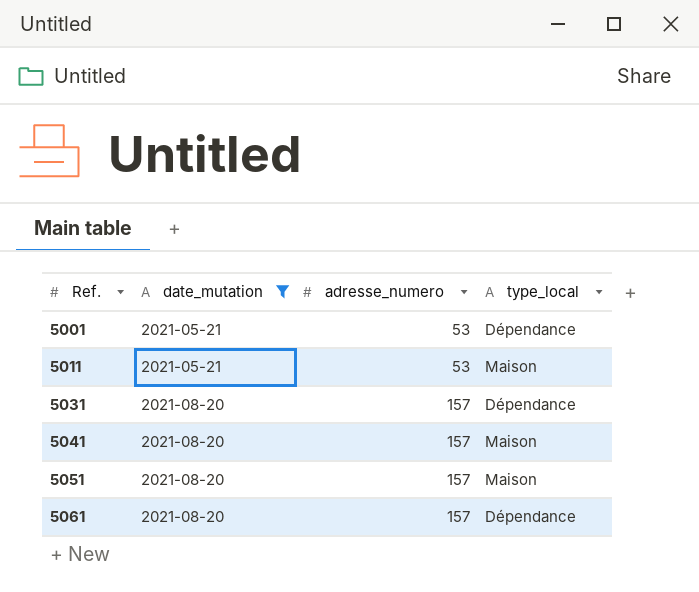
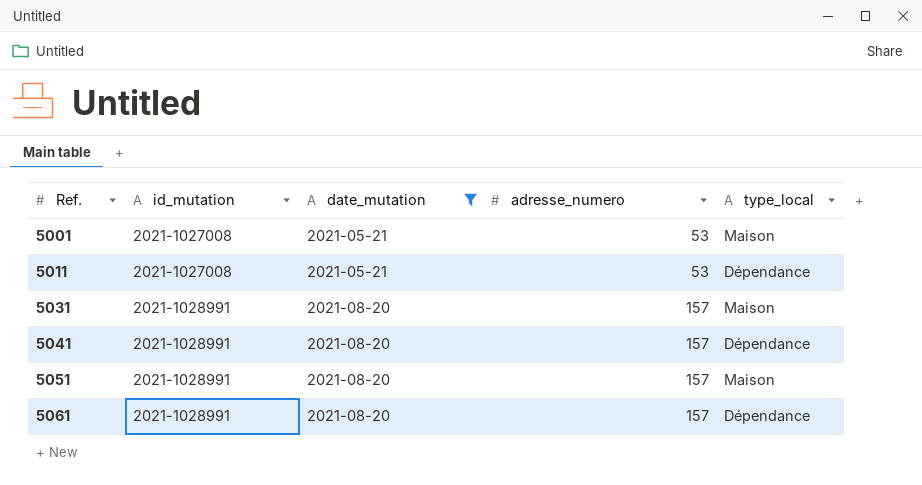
column id_mutation | position: none -> 2
5001 | type_local: Dépendance -> Maison
5011 | type_local: Maison -> Dépendance
5031 | type_local: Dépendance -> Maison
5041 | type_local: Maison -> Dépendance

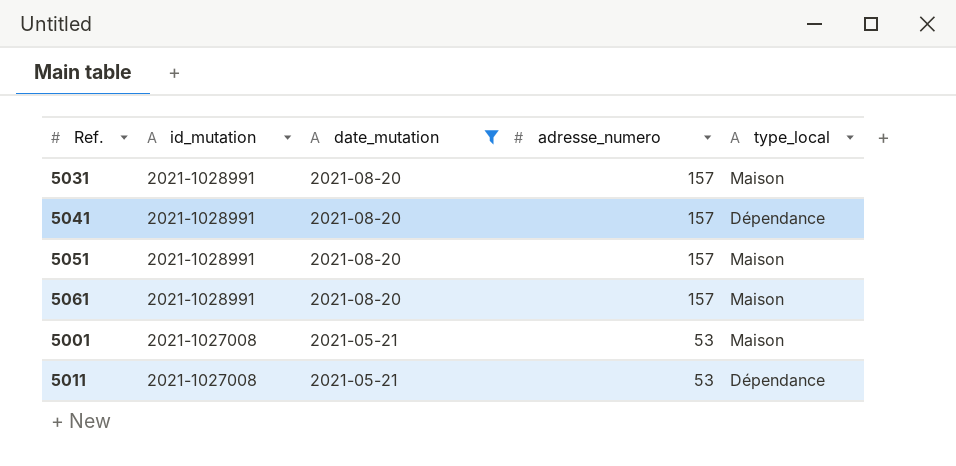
row order: Ref. ascending -> id_mutation descending
5061 | type_local: Dépendance -> Maison

